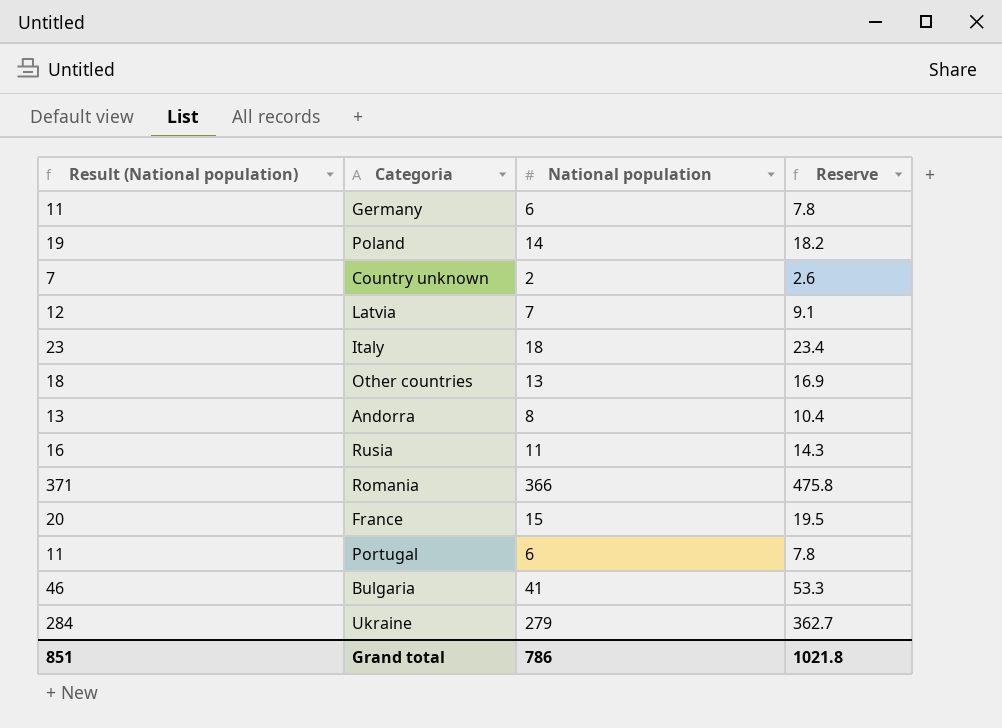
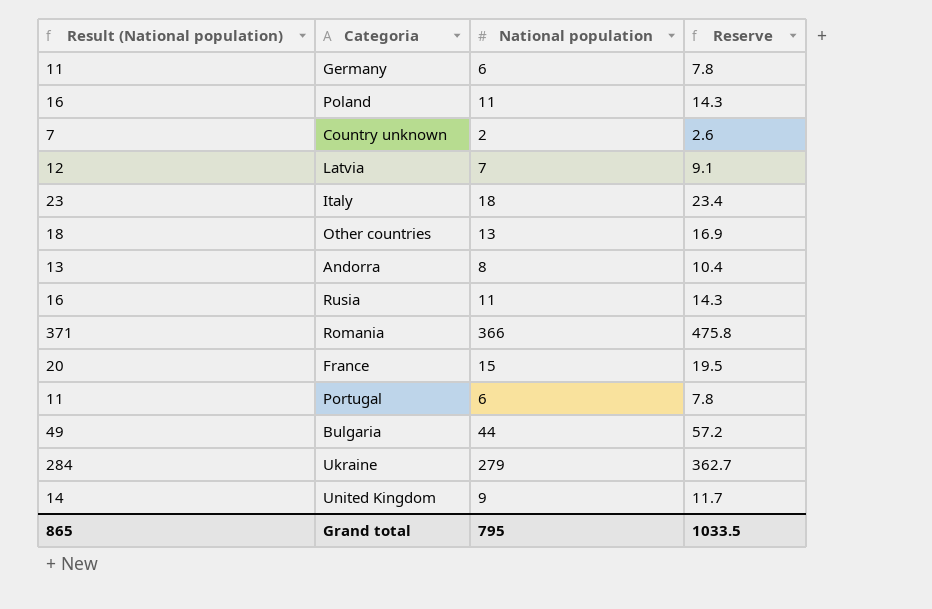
Poland | Result (National population): 19 -> 16
Poland | National population: 14 -> 11
Poland | Reserve: 18.2 -> 14.3
Bulgaria | Result (National population): 46 -> 49
Bulgaria | National population: 41 -> 44
Bulgaria | Reserve: 53.3 -> 57.2
row United Kingdom: none -> 14 | 9 | 11.7
Grand total | Result (National population): 851 -> 865
Grand total | National population: 786 -> 795
Grand total | Reserve: 1021.8 -> 1033.5

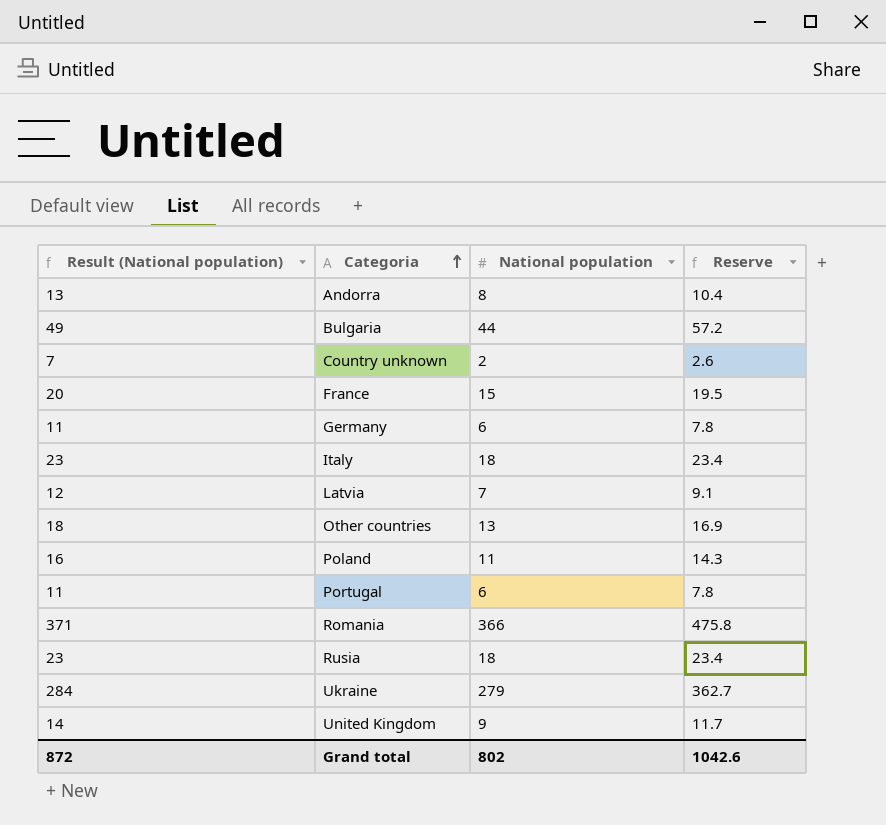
row order: none -> Categoria ascending
Rusia | Result (National population): 16 -> 23
Rusia | National population: 11 -> 18
Rusia | Reserve: 14.3 -> 23.4
Grand total | Result (National population): 865 -> 872
Grand total | National population: 795 -> 802
Grand total | Reserve: 1033.5 -> 1042.6

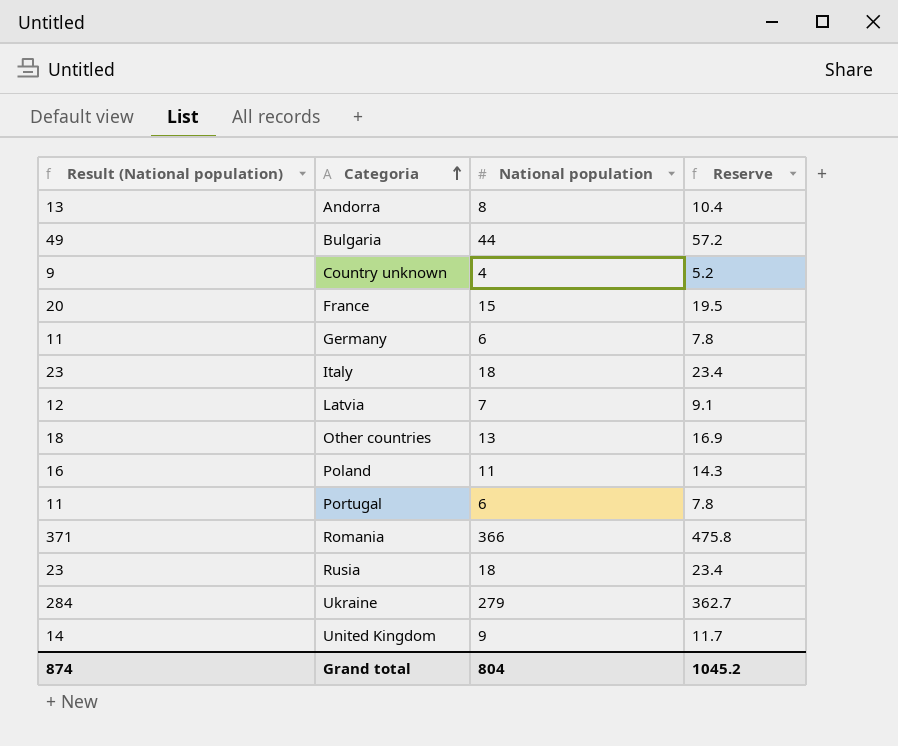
Country unknown | Result (National population): 7 -> 9
Country unknown | National population: 2 -> 4
Country unknown | Reserve: 2.6 -> 5.2
Grand total | Result (National population): 872 -> 874
Grand total | National population: 802 -> 804
Grand total | Reserve: 1042.6 -> 1045.2

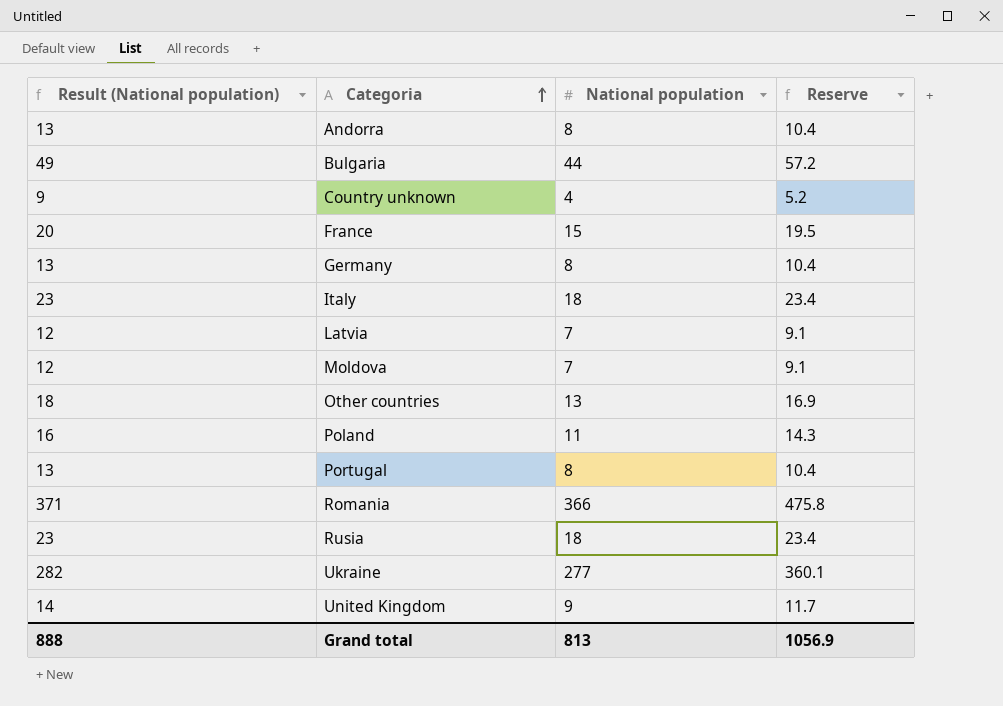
Germany | Result (National population): 11 -> 13
Germany | National population: 6 -> 8
Germany | Reserve: 7.8 -> 10.4
row Moldova: none -> 12 | 7 | 9.1
Portugal | Result (National population): 11 -> 13
Portugal | National population: 6 -> 8
Portugal | Reserve: 7.8 -> 10.4
Ukraine | Result (National population): 284 -> 282
Ukraine | National population: 279 -> 277
Ukraine | Reserve: 362.7 -> 360.1
Grand total | Result (National population): 874 -> 888
Grand total | National population: 804 -> 813
Grand total | Reserve: 1045.2 -> 1056.9

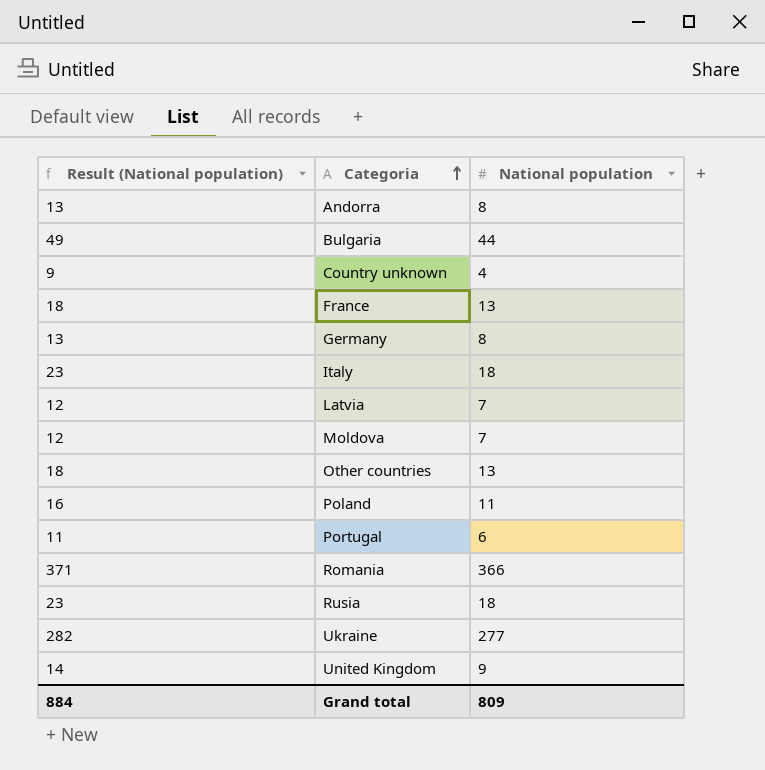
column Reserve | formula: [National population] * 1.3 -> none
France | Result (National population): 20 -> 18
France | National population: 15 -> 13
Portugal | Result (National population): 13 -> 11
Portugal | National population: 8 -> 6
Grand total | Result (National population): 888 -> 884
Grand total | National population: 813 -> 809

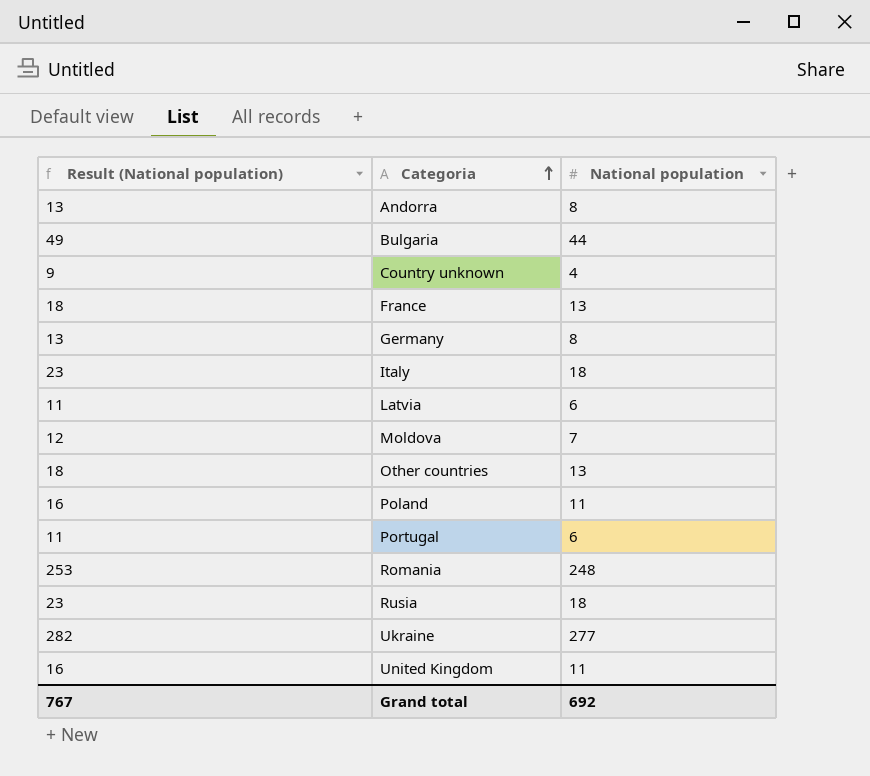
Latvia | Result (National population): 12 -> 11
Latvia | National population: 7 -> 6
Romania | Result (National population): 371 -> 253
Romania | National population: 366 -> 248
United Kingdom | Result (National population): 14 -> 16
United Kingdom | National population: 9 -> 11
Grand total | Result (National population): 884 -> 767
Grand total | National population: 809 -> 692

